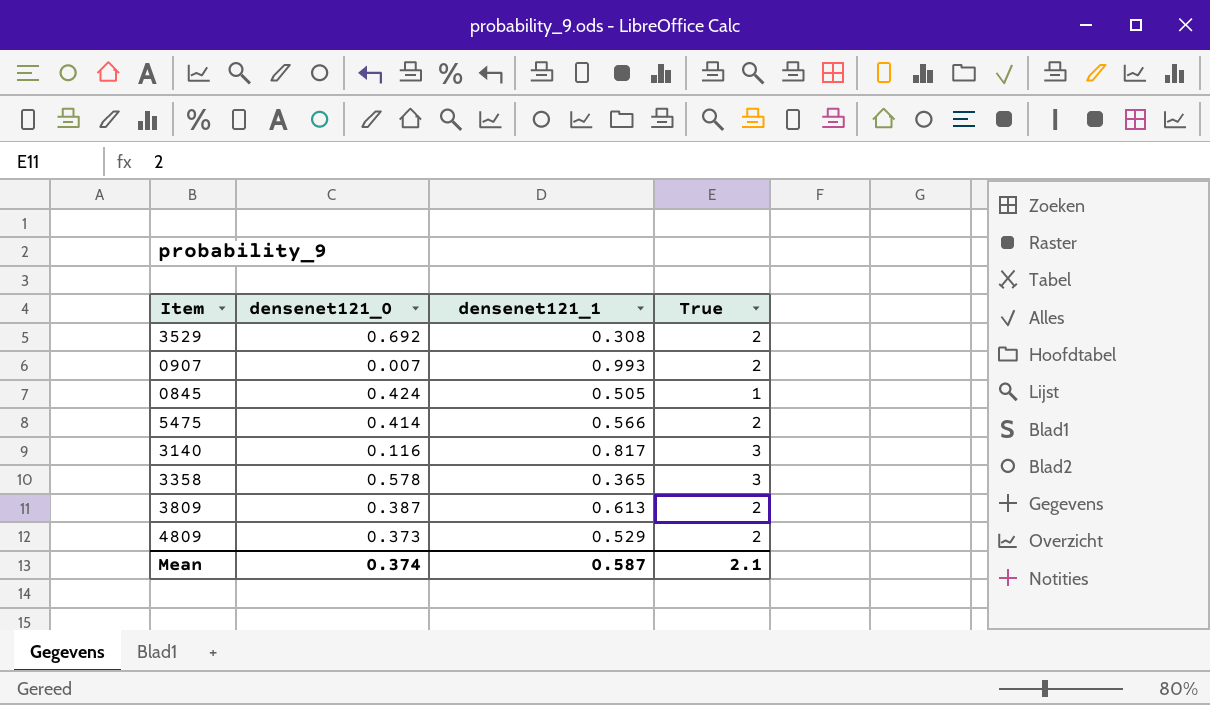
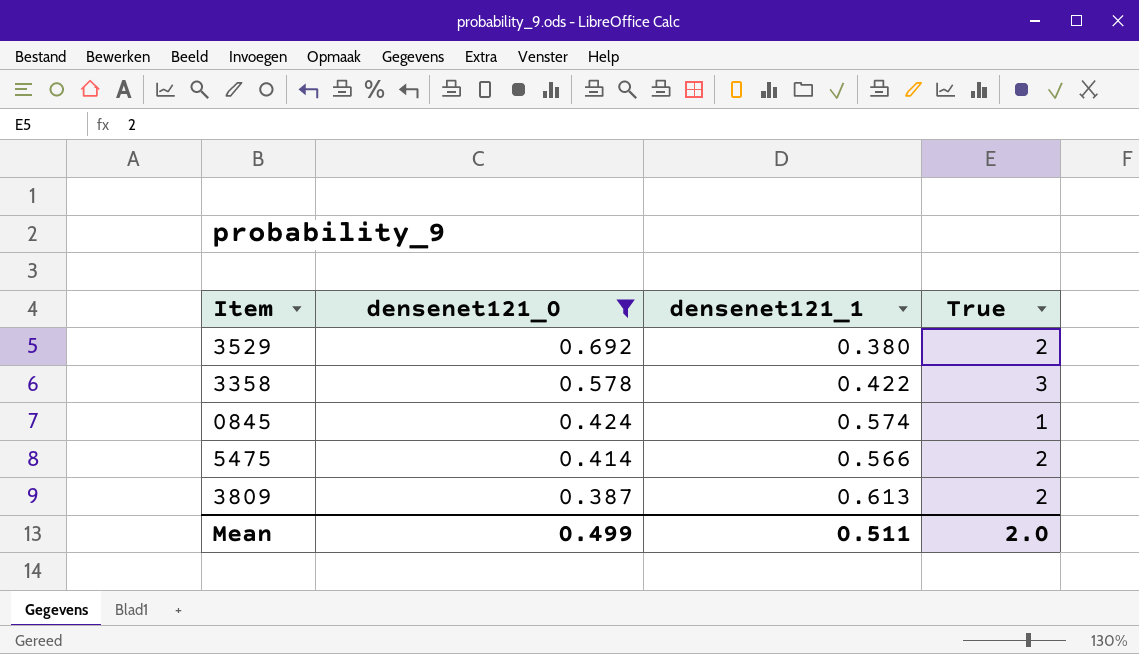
filter: none -> densenet121_0 >= 0.387
row order: none -> densenet121_0 descending
3529 | densenet121_1: 0.308 -> 0.380
3358 | densenet121_1: 0.365 -> 0.422
0845 | densenet121_1: 0.505 -> 0.574
Mean | densenet121_0: 0.374 -> 0.499
Mean | densenet121_1: 0.587 -> 0.511
Mean | True: 2.1 -> 2.0

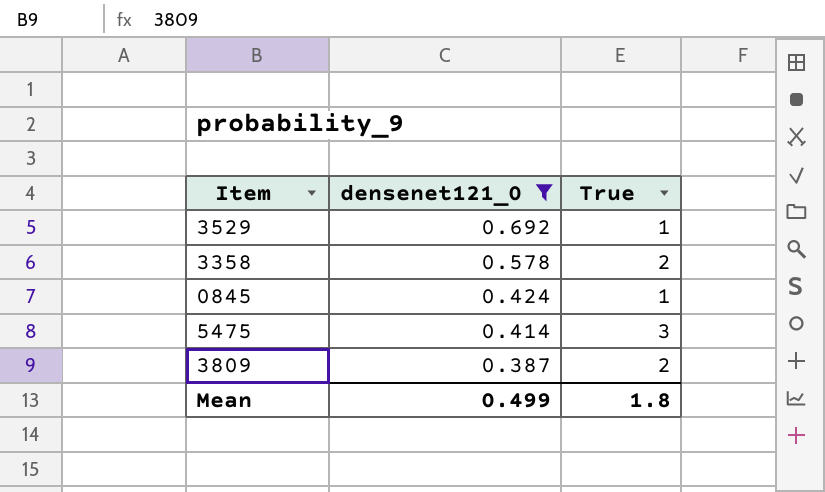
column densenet121_1 | position: 3 -> none
3529 | True: 2 -> 1
3358 | True: 3 -> 2
5475 | True: 2 -> 3
Mean | True: 2.0 -> 1.8

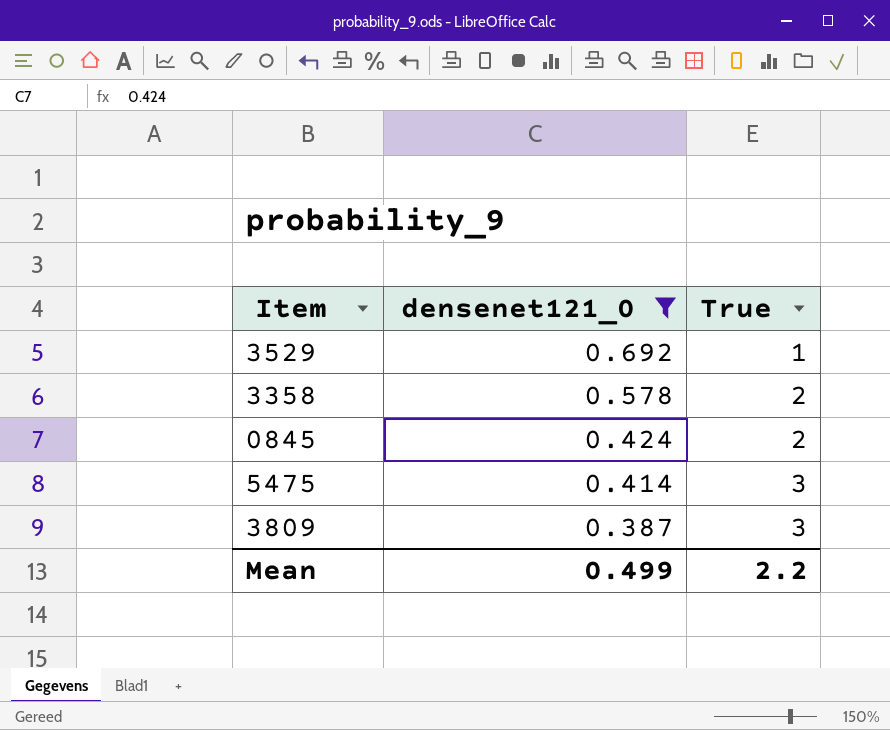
0845 | True: 1 -> 2
3809 | True: 2 -> 3
Mean | True: 1.8 -> 2.2

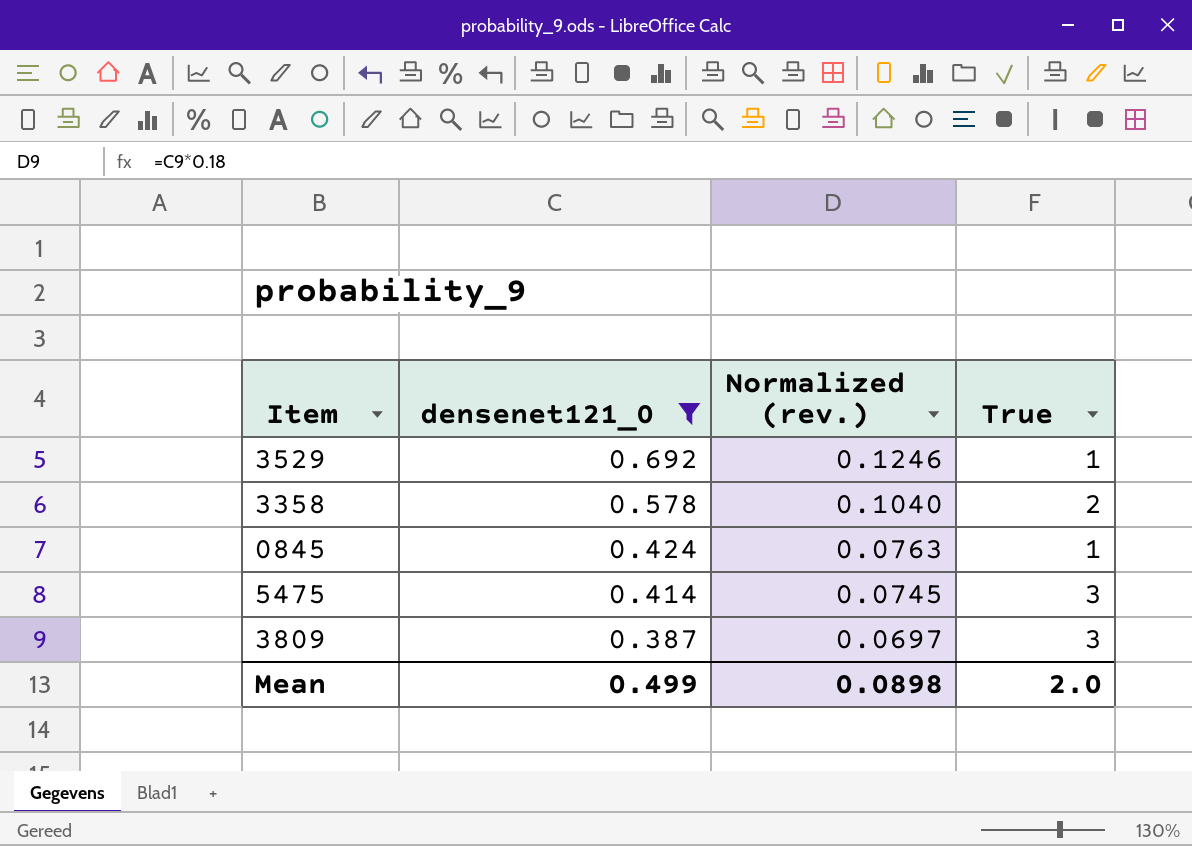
column Normalized (rev.) | formula: none -> [densenet121_0] * 0.18
0845 | True: 2 -> 1
Mean | True: 2.2 -> 2.0

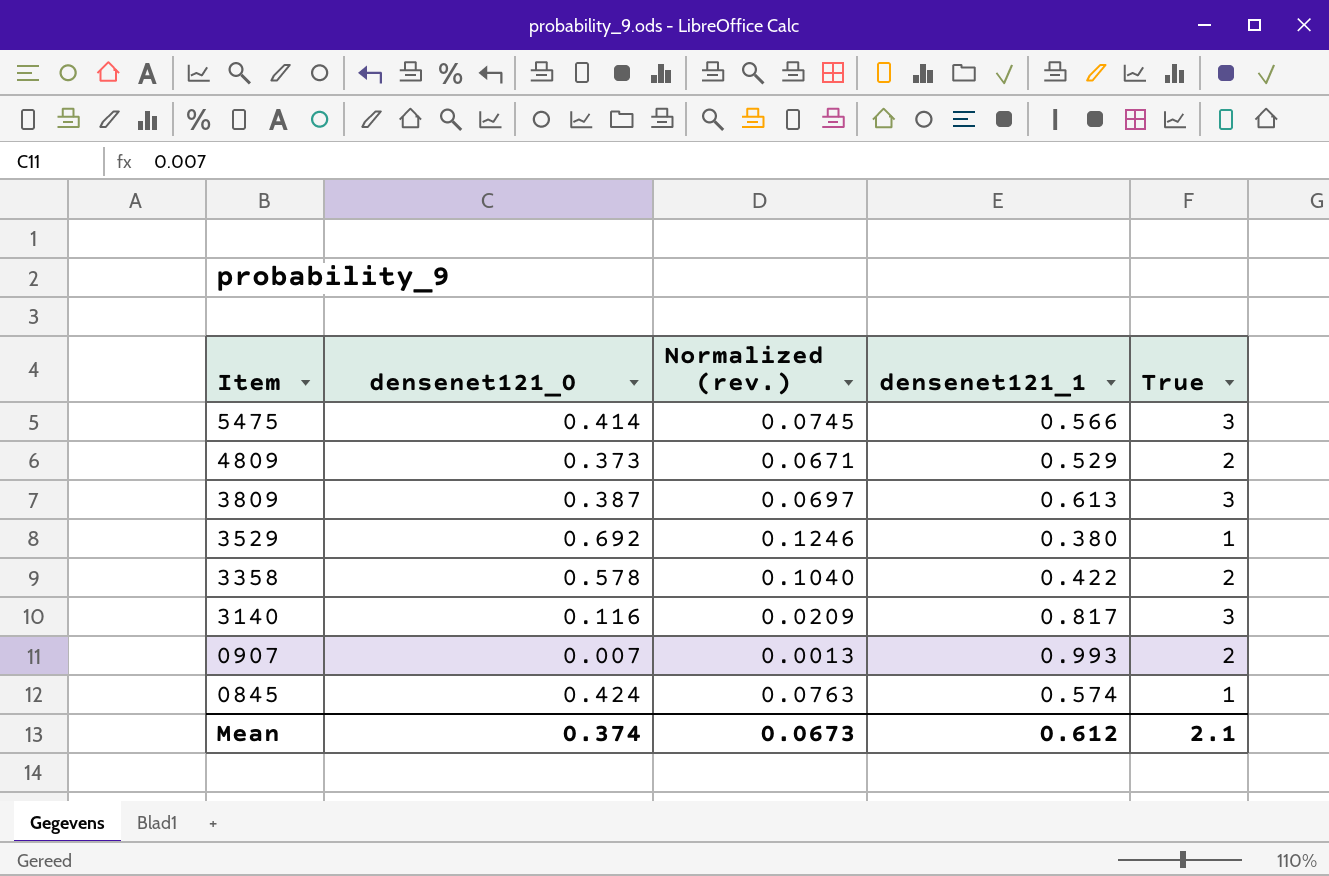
filter: densenet121_0 >= 0.387 -> none
row order: densenet121_0 descending -> Item descending
column densenet121_1 | position: none -> 4
Mean | densenet121_0: 0.499 -> 0.374
Mean | Normalized (rev.): 0.0898 -> 0.0673
Mean | True: 2.0 -> 2.1

